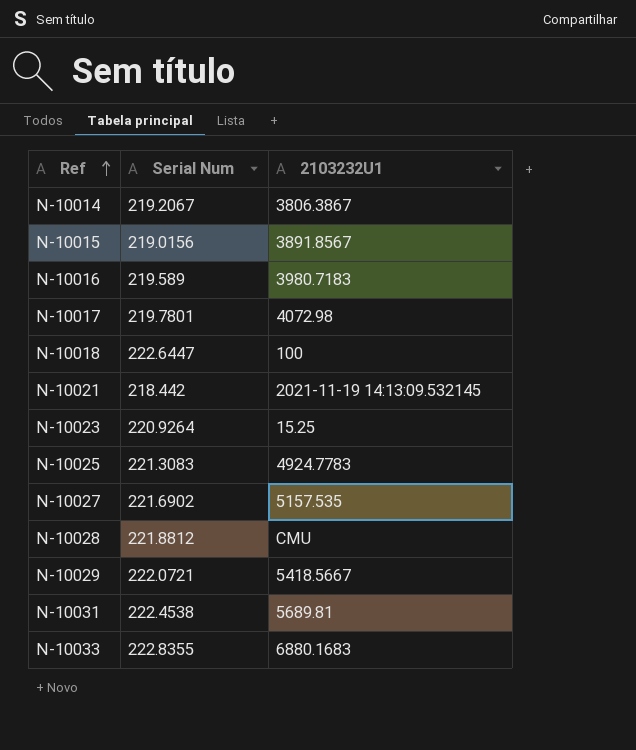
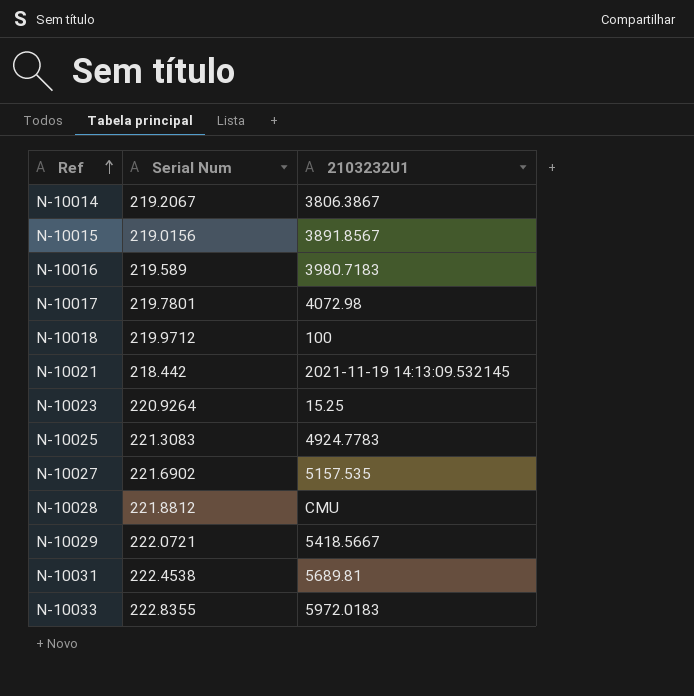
N-10018 | Serial Num: 222.6447 -> 219.9712
N-10033 | 2103232U1: 6880.1683 -> 5972.0183

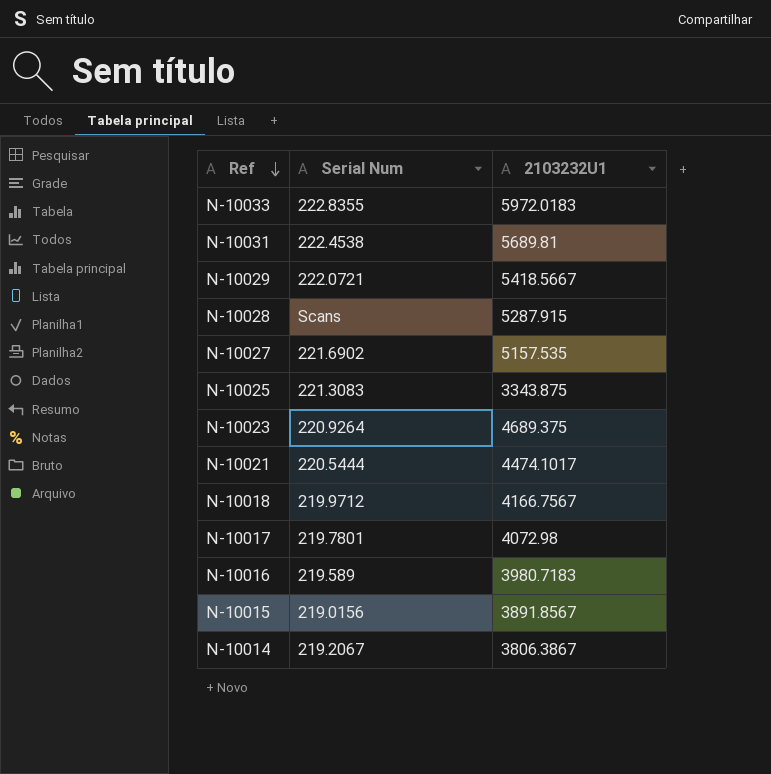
row order: Ref ascending -> Ref descending
N-10028 | Serial Num: 221.8812 -> Scans
N-10028 | 2103232U1: CMU -> 5287.915
N-10025 | 2103232U1: 4924.7783 -> 3343.875
N-10023 | 2103232U1: 15.25 -> 4689.375
N-10021 | Serial Num: 218.442 -> 220.5444
N-10021 | 2103232U1: 2021-11-19 14:13:09.532145 -> 4474.1017
N-10018 | 2103232U1: 100 -> 4166.7567

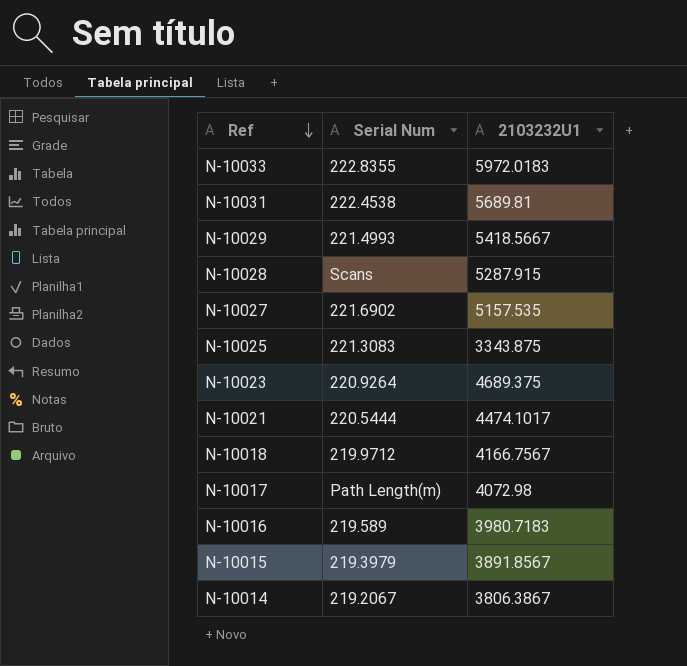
N-10029 | Serial Num: 222.0721 -> 221.4993
N-10017 | Serial Num: 219.7801 -> Path Length(m)
N-10015 | Serial Num: 219.0156 -> 219.3979

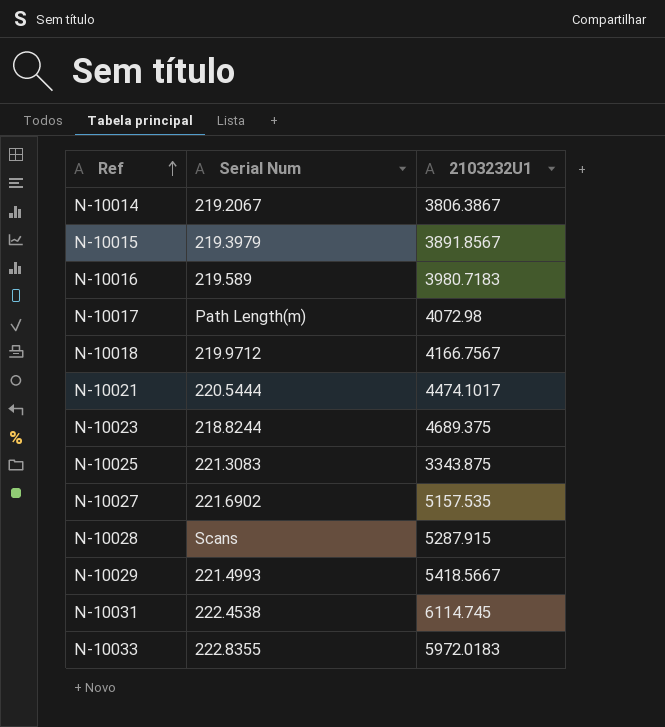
row order: Ref descending -> Ref ascending
N-10023 | Serial Num: 220.9264 -> 218.8244
N-10031 | 2103232U1: 5689.81 -> 6114.745

